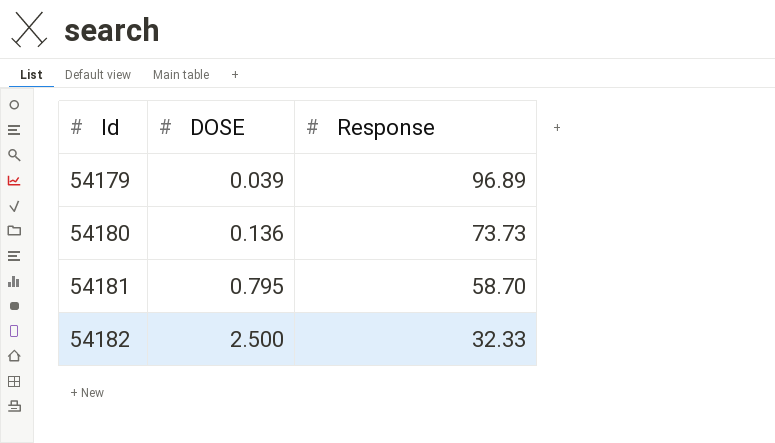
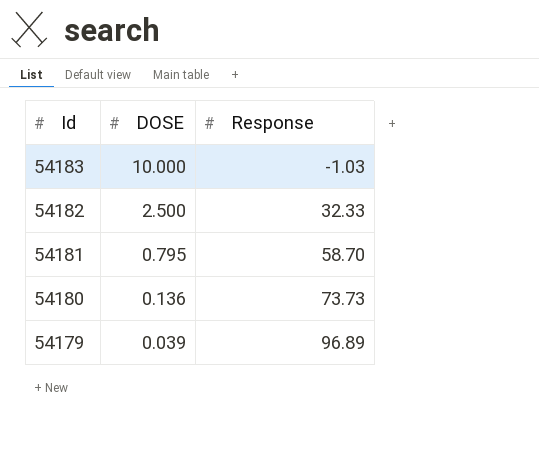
row order: Id ascending -> Id descending
row 54183: none -> 10.000 | -1.03

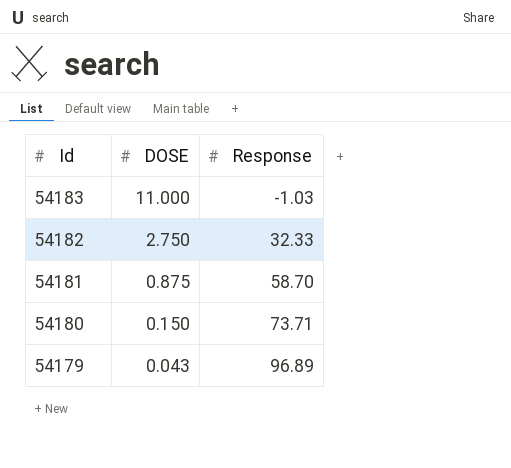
54183 | DOSE: 10.000 -> 11.000
54182 | DOSE: 2.500 -> 2.750
54181 | DOSE: 0.795 -> 0.875
54180 | DOSE: 0.136 -> 0.150
54180 | Response: 73.73 -> 73.71
54179 | DOSE: 0.039 -> 0.043

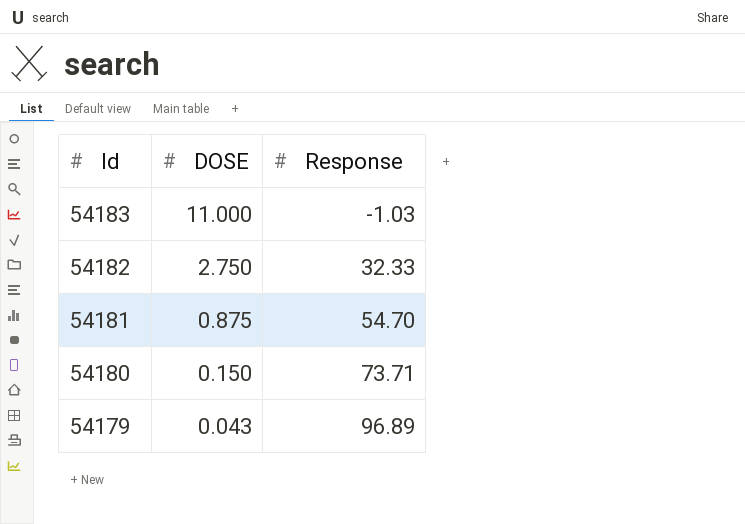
54181 | Response: 58.70 -> 54.70

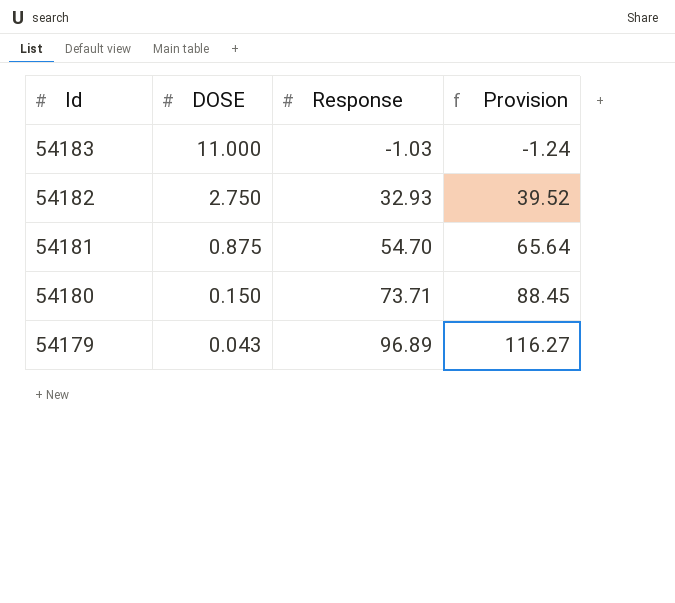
column Provision | formula: none -> [Response] * 1.2
54182 | Response: 32.33 -> 32.93

